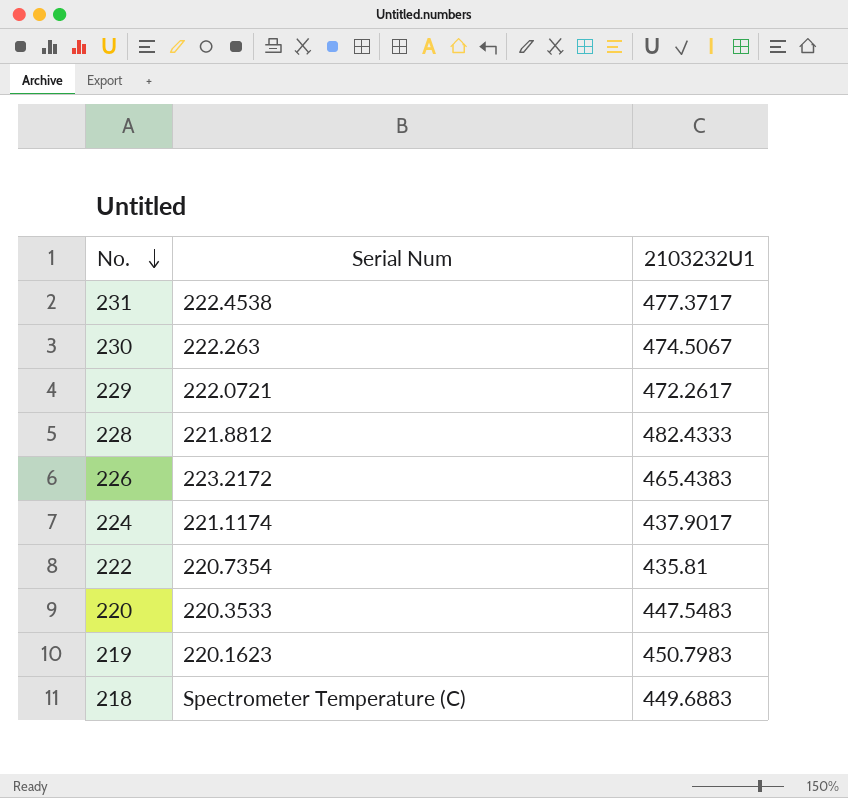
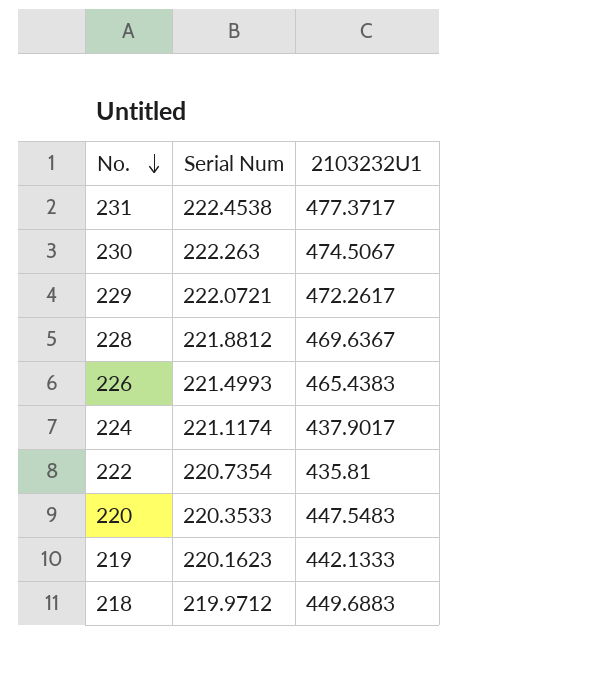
228 | 2103232U1: 482.4333 -> 469.6367
226 | Serial Num: 223.2172 -> 221.4993
219 | 2103232U1: 450.7983 -> 442.1333
218 | Serial Num: Spectrometer Temperature (C) -> 219.9712

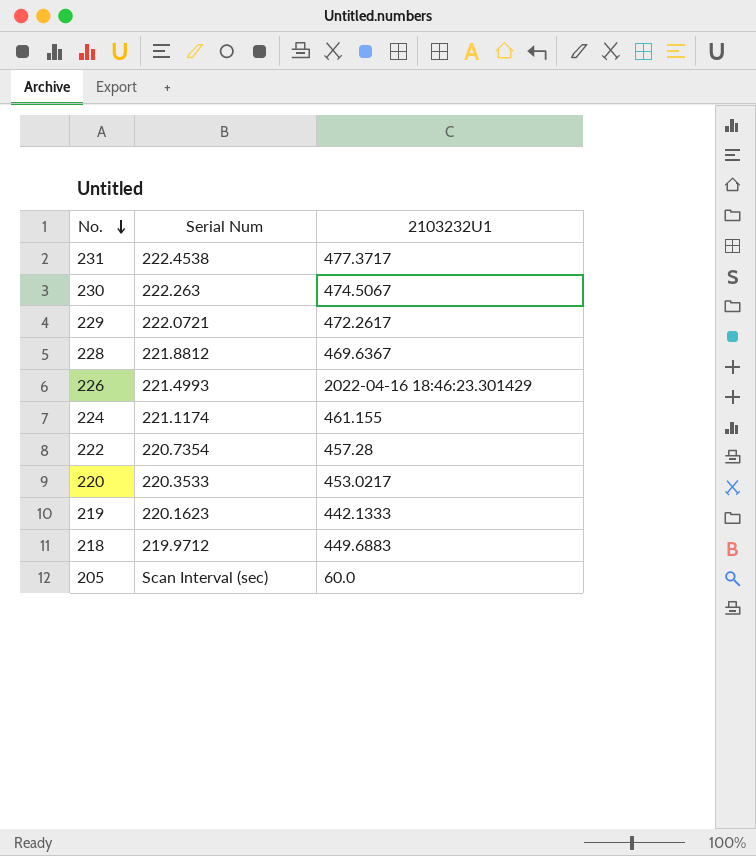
226 | 2103232U1: 465.4383 -> 2022-04-16 18:46:23.301429
224 | 2103232U1: 437.9017 -> 461.155
222 | 2103232U1: 435.81 -> 457.28
220 | 2103232U1: 447.5483 -> 453.0217
row 205: none -> Scan Interval (sec) | 60.0

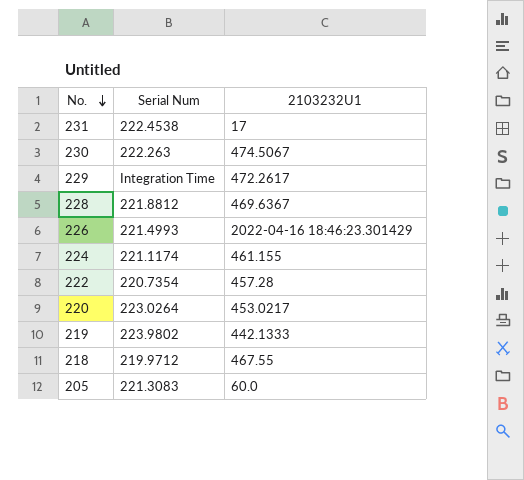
231 | 2103232U1: 477.3717 -> 17
229 | Serial Num: 222.0721 -> Integration Time
220 | Serial Num: 220.3533 -> 223.0264
219 | Serial Num: 220.1623 -> 223.9802
218 | 2103232U1: 449.6883 -> 467.55
205 | Serial Num: Scan Interval (sec) -> 221.3083

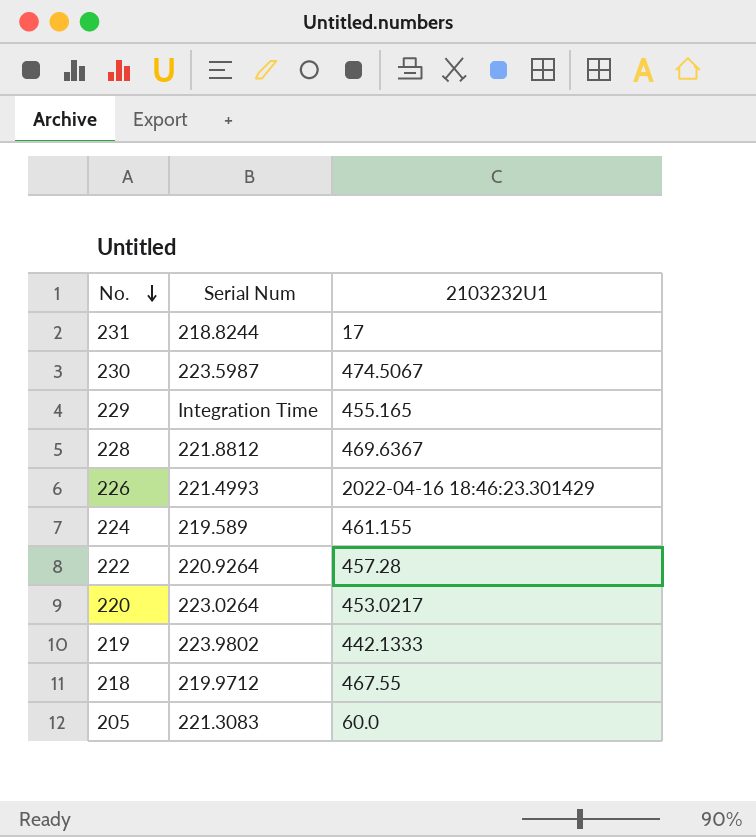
231 | Serial Num: 222.4538 -> 218.8244
230 | Serial Num: 222.263 -> 223.5987
229 | 2103232U1: 472.2617 -> 455.165
224 | Serial Num: 221.1174 -> 219.589
222 | Serial Num: 220.7354 -> 220.9264

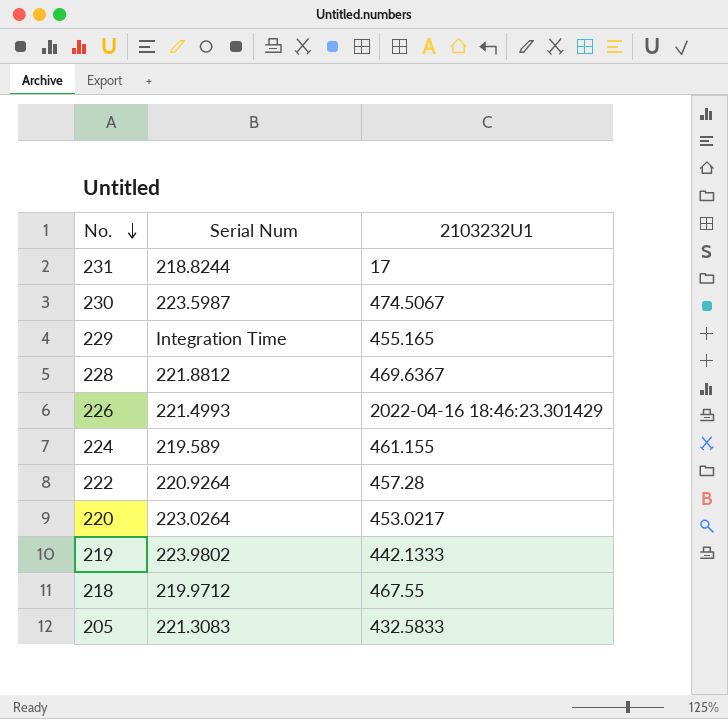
205 | 2103232U1: 60.0 -> 432.5833

